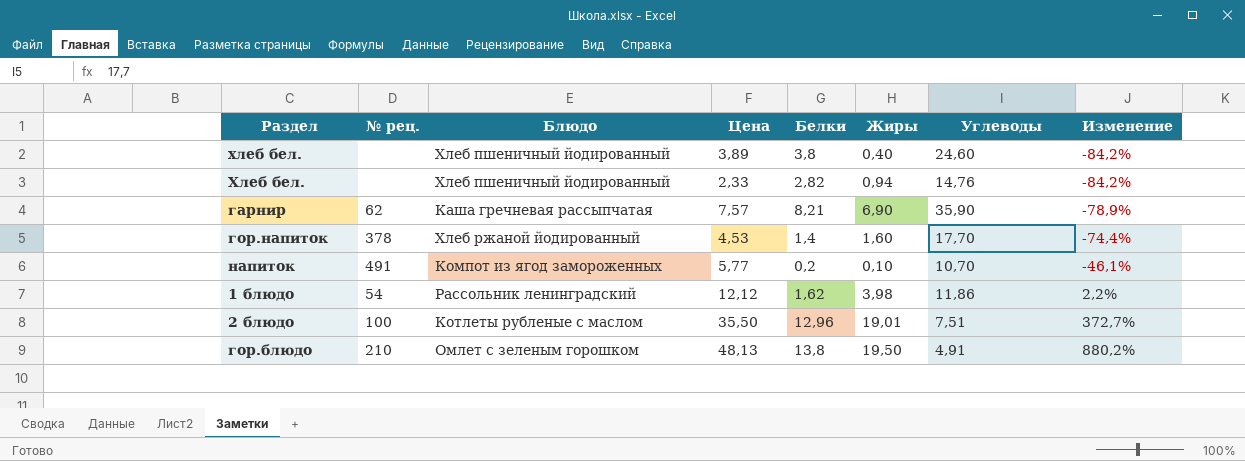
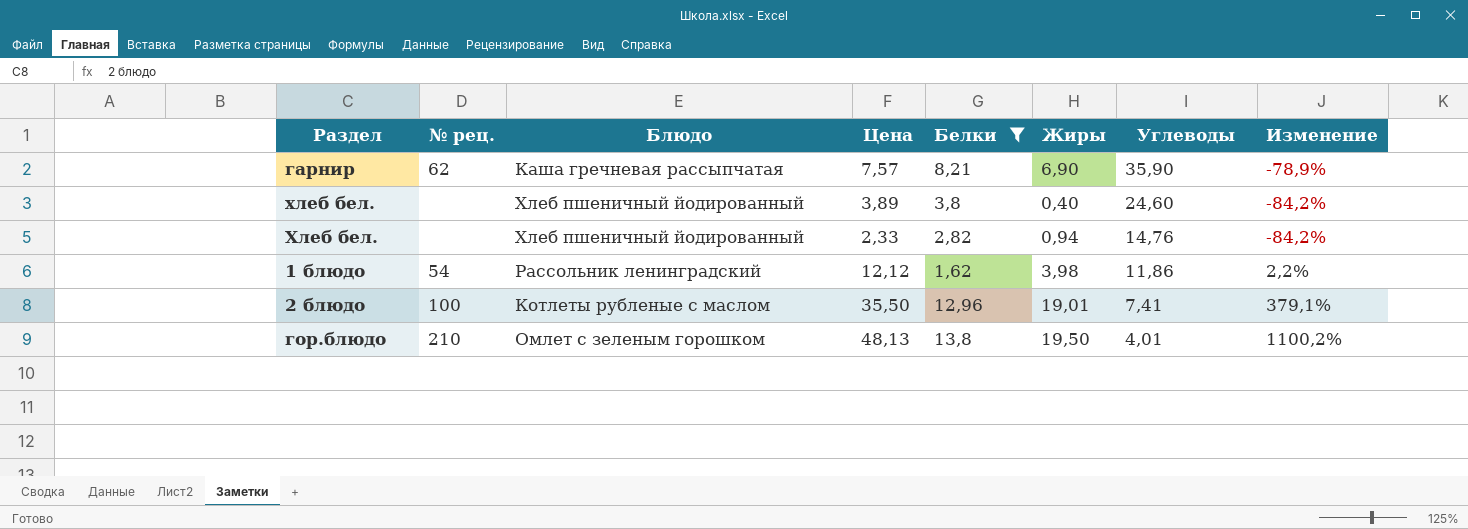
filter: none -> Белки >= 1,62
row order: Изменение ascending -> Углеводы descending
2 блюдо | Углеводы: 7,51 -> 7,41
2 блюдо | Изменение: 372,7% -> 379,1%
гор.блюдо | Углеводы: 4,91 -> 4,01
гор.блюдо | Изменение: 880,2% -> 1100,2%

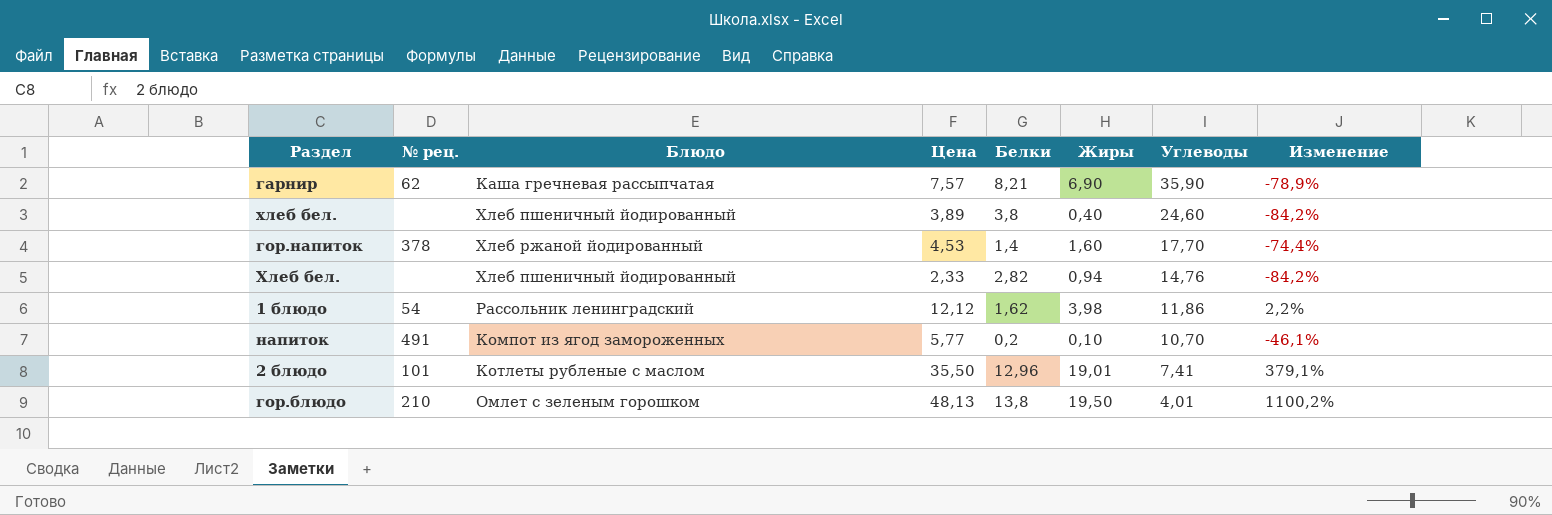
filter: Белки >= 1,62 -> none
2 блюдо | № рец.: 100 -> 101

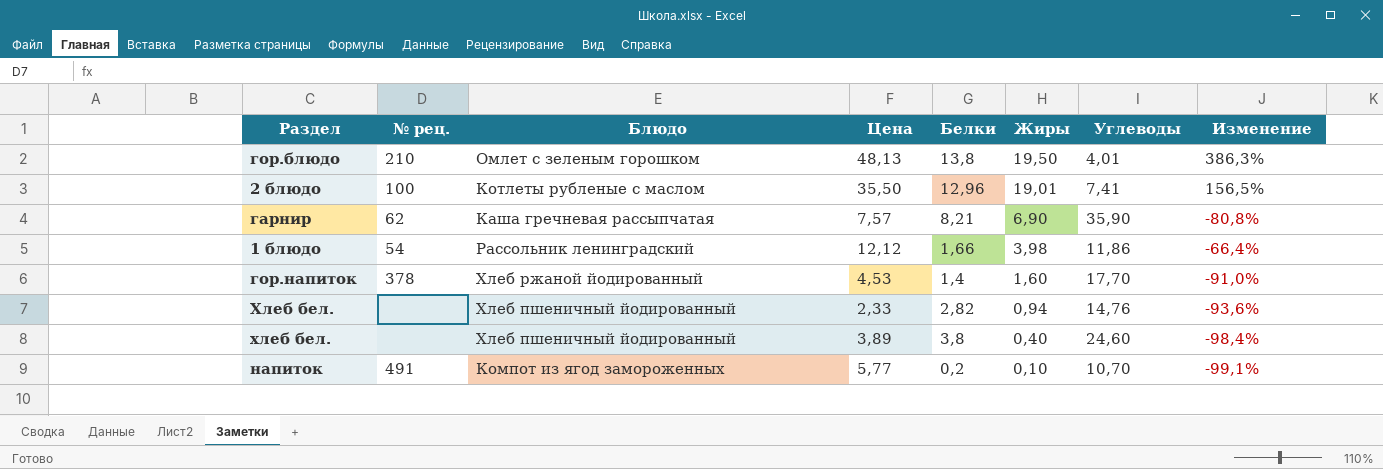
row order: Углеводы descending -> Жиры descending
column Изменение | formula: ([Цена] - [Углеводы]) / [Углеводы] -> ([Жиры] - [Углеводы]) / [Углеводы]
2 блюдо | № рец.: 101 -> 100
1 блюдо | Белки: 1,62 -> 1,66

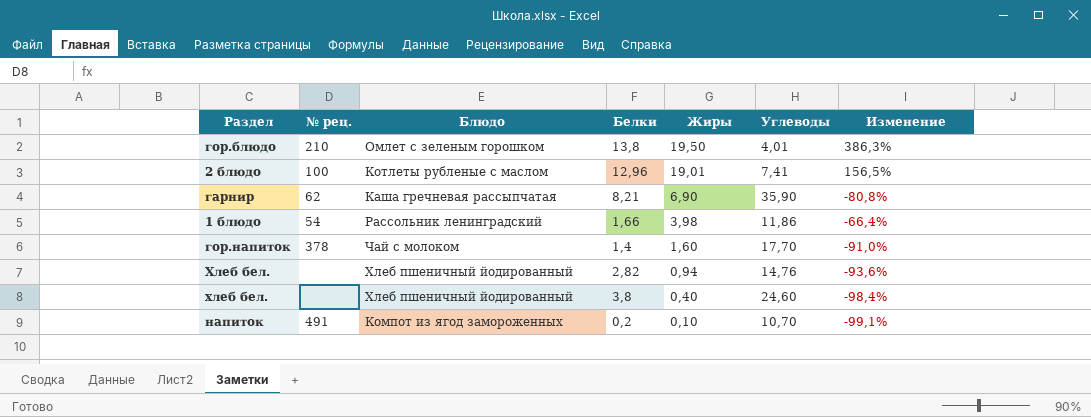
column Цена | position: 4 -> none
гор.напиток | Блюдо: Хлеб ржаной йодированный -> Чай с молоком

